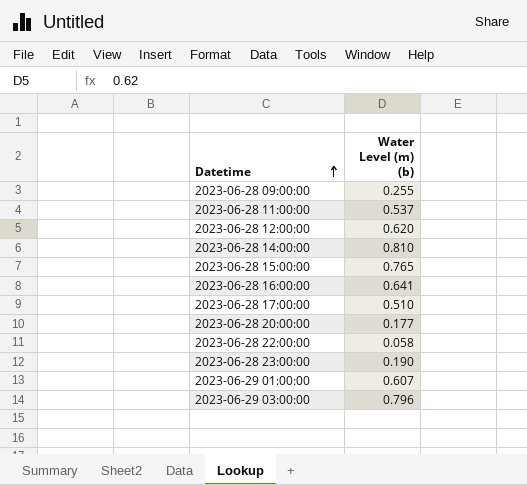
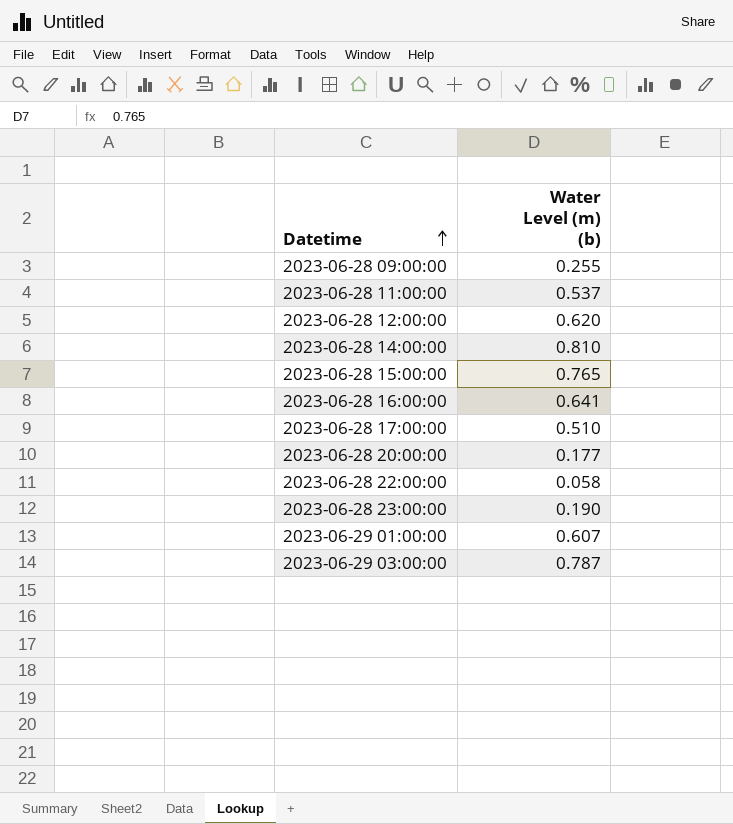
2023-06-29 03:00:00 | Water Level (m) (b): 0.796 -> 0.787

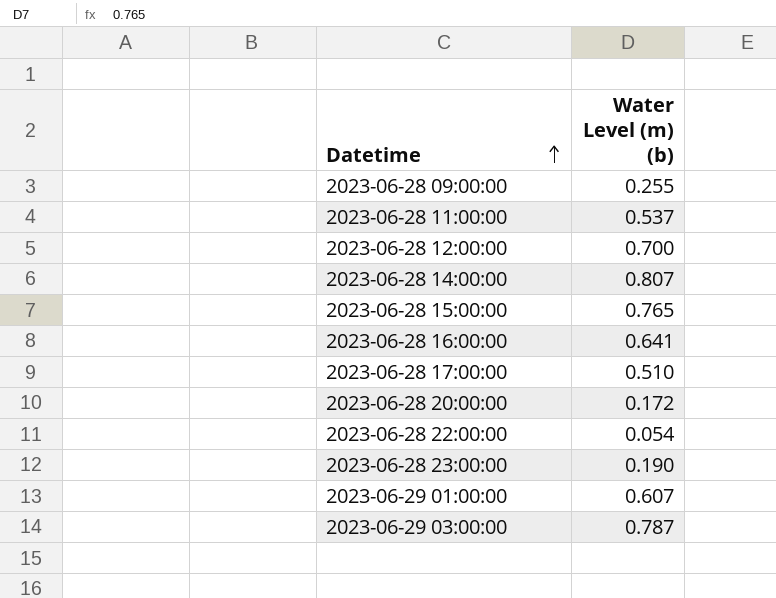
2023-06-28 12:00:00 | Water Level (m) (b): 0.620 -> 0.700
2023-06-28 14:00:00 | Water Level (m) (b): 0.810 -> 0.807
2023-06-28 20:00:00 | Water Level (m) (b): 0.177 -> 0.172
2023-06-28 22:00:00 | Water Level (m) (b): 0.058 -> 0.054

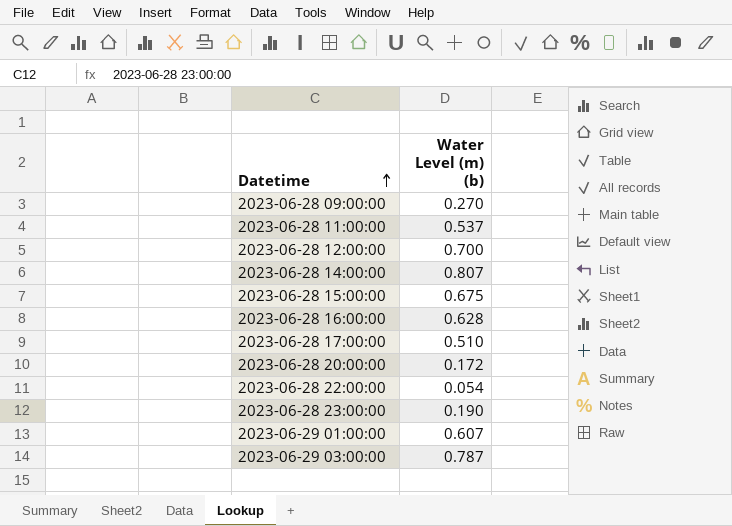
2023-06-28 09:00:00 | Water Level (m) (b): 0.255 -> 0.270
2023-06-28 15:00:00 | Water Level (m) (b): 0.765 -> 0.675
2023-06-28 16:00:00 | Water Level (m) (b): 0.641 -> 0.628

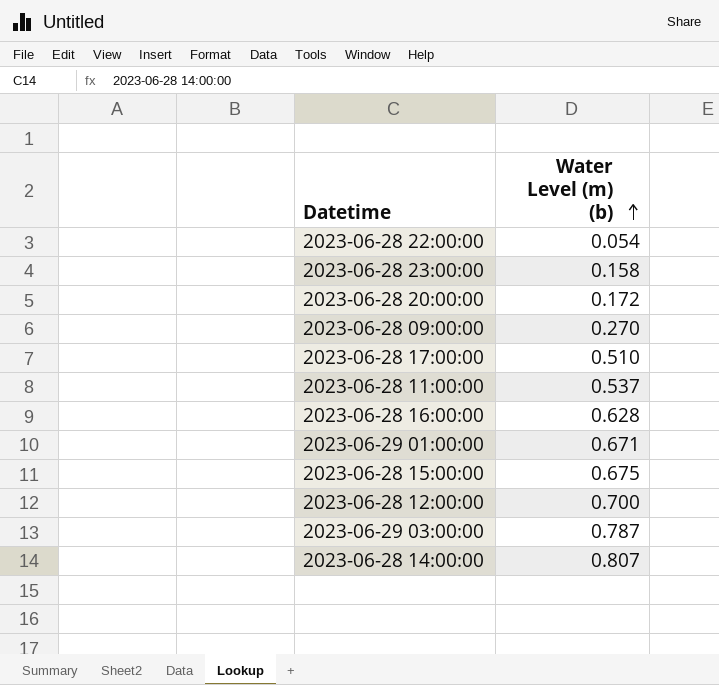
row order: Datetime ascending -> Water Level (m) (b) ascending
2023-06-28 23:00:00 | Water Level (m) (b): 0.190 -> 0.158
2023-06-29 01:00:00 | Water Level (m) (b): 0.607 -> 0.671

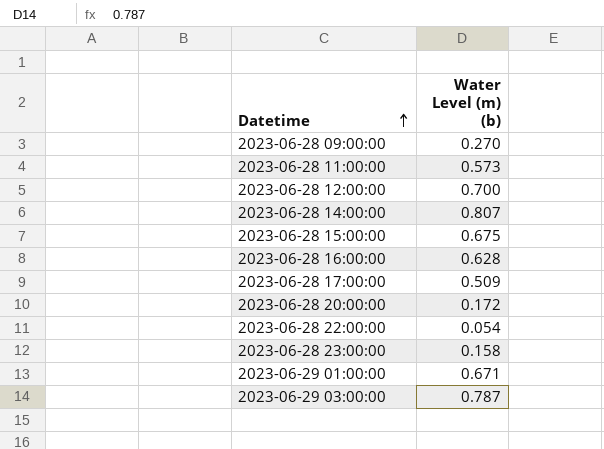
row order: Water Level (m) (b) ascending -> Datetime ascending
2023-06-28 11:00:00 | Water Level (m) (b): 0.537 -> 0.573
2023-06-28 17:00:00 | Water Level (m) (b): 0.510 -> 0.509

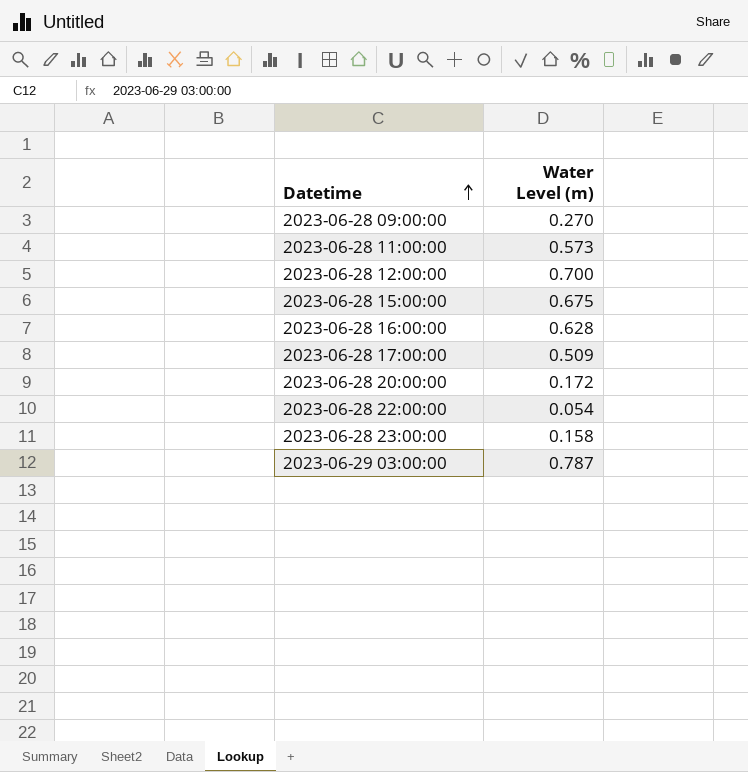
column name: Water Level (m) (b) -> Water Level (m)
row 2023-06-28 14:00:00: 0.807 -> none
row 2023-06-29 01:00:00: 0.671 -> none

